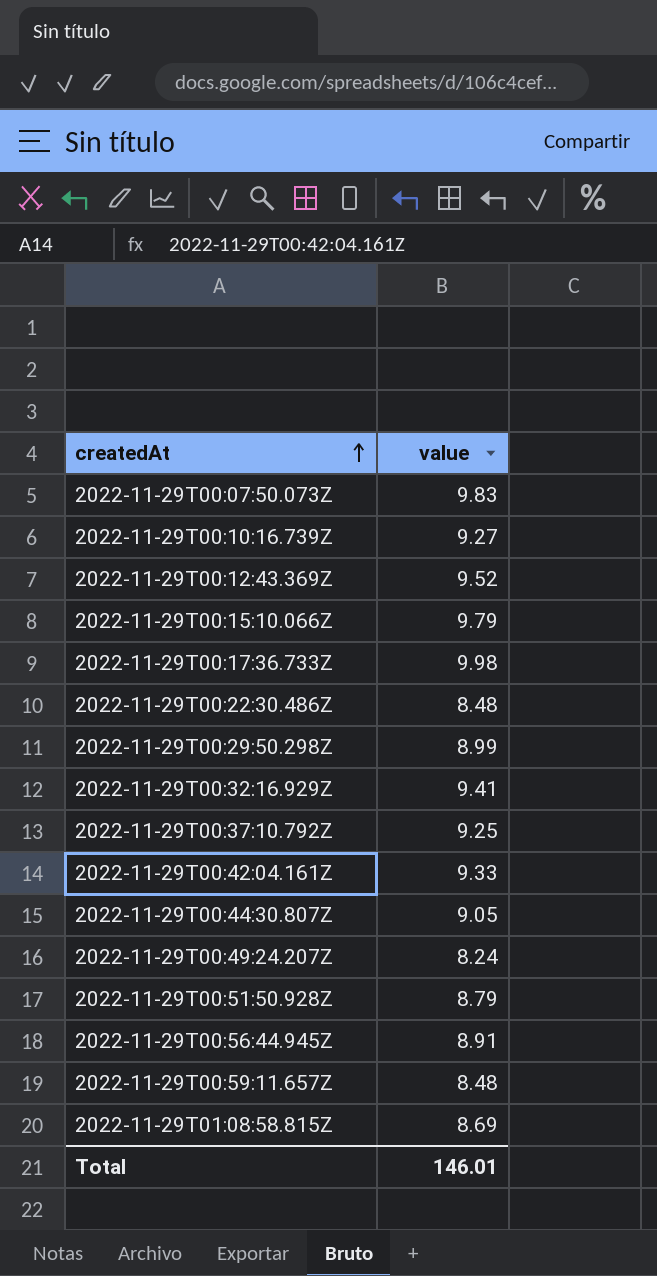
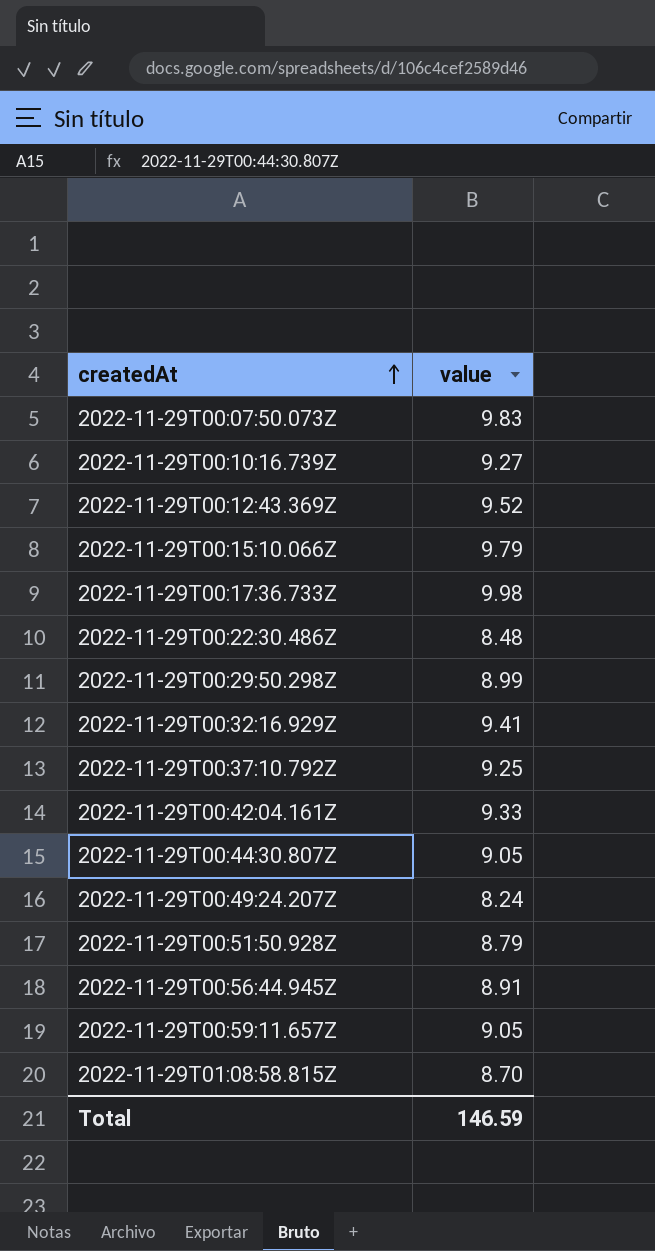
2022-11-29T00:59:11.657Z | value: 8.48 -> 9.05
2022-11-29T01:08:58.815Z | value: 8.69 -> 8.70
Total | value: 146.01 -> 146.59

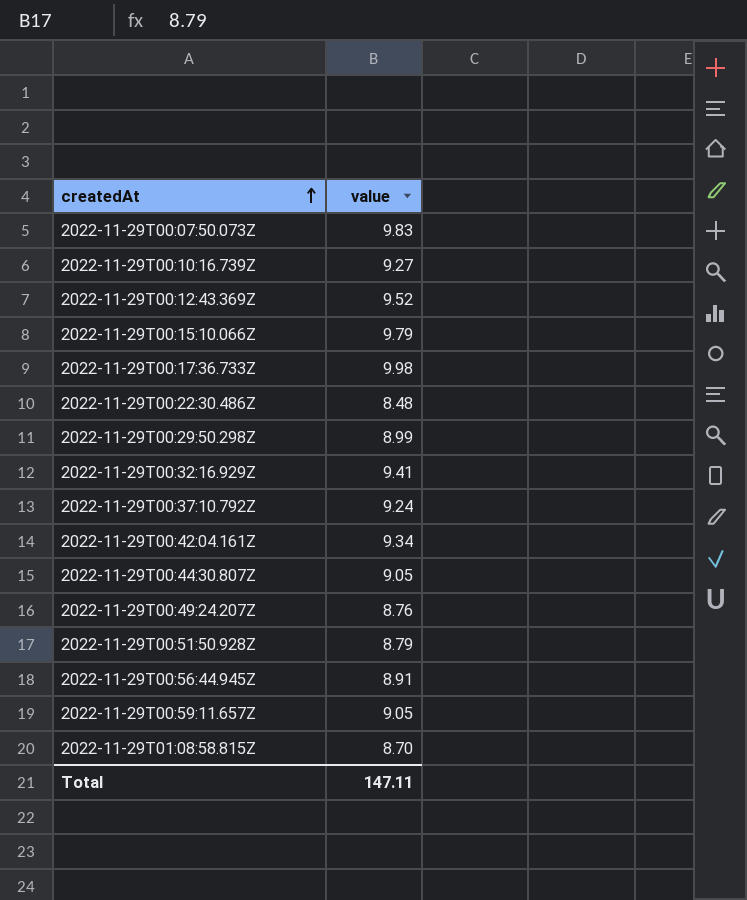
2022-11-29T00:37:10.792Z | value: 9.25 -> 9.24
2022-11-29T00:42:04.161Z | value: 9.33 -> 9.34
2022-11-29T00:49:24.207Z | value: 8.24 -> 8.76
Total | value: 146.59 -> 147.11

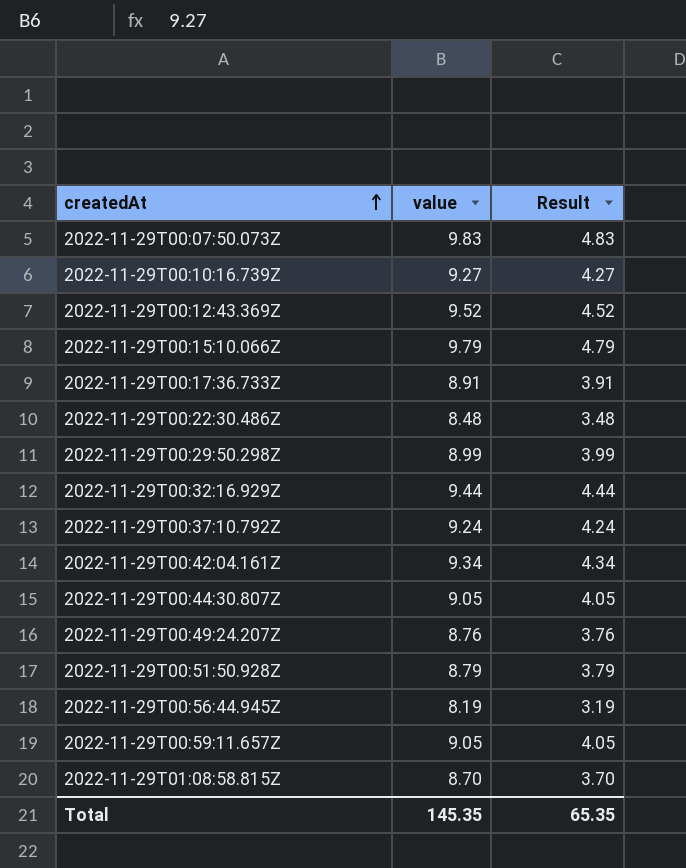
column Result | formula: none -> [value] - 5
2022-11-29T00:17:36.733Z | value: 9.98 -> 8.91
2022-11-29T00:32:16.929Z | value: 9.41 -> 9.44
2022-11-29T00:56:44.945Z | value: 8.91 -> 8.19
Total | value: 147.11 -> 145.35

